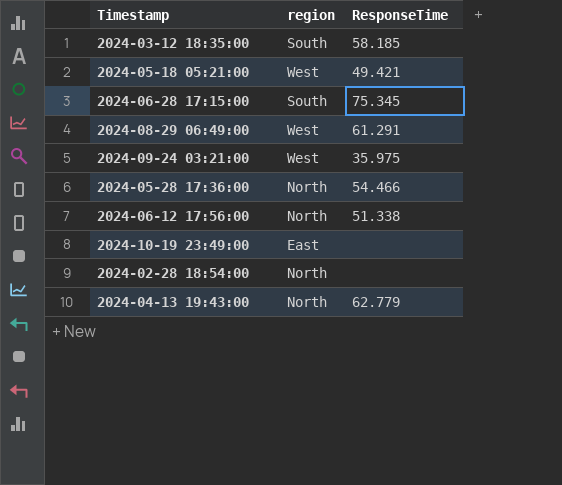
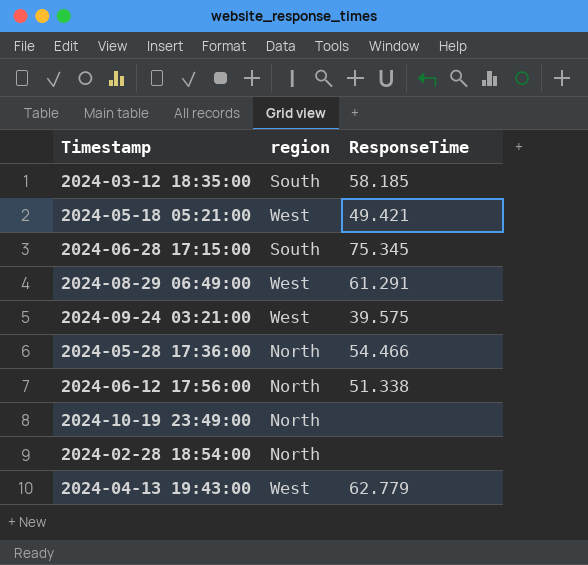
2024-09-24 03:21:00 | ResponseTime: 35.975 -> 39.575
2024-10-19 23:49:00 | region: East -> North
2024-04-13 19:43:00 | region: North -> West

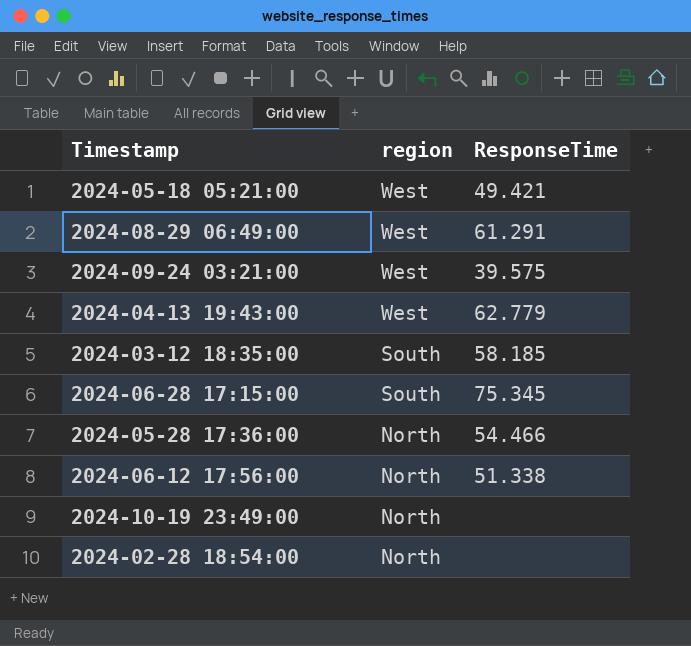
row order: none -> region descending

